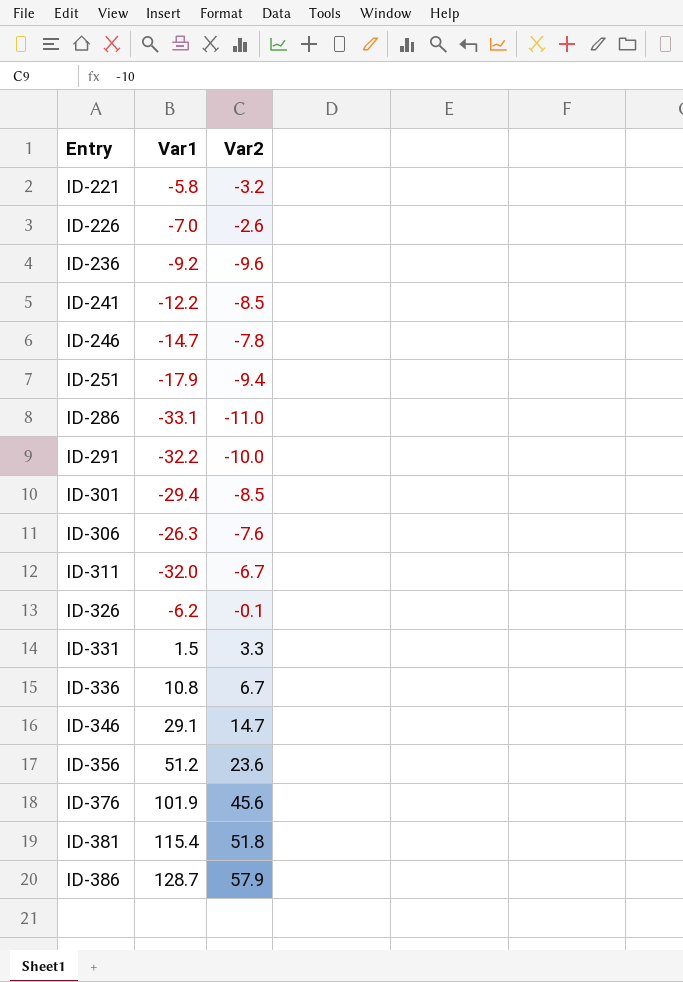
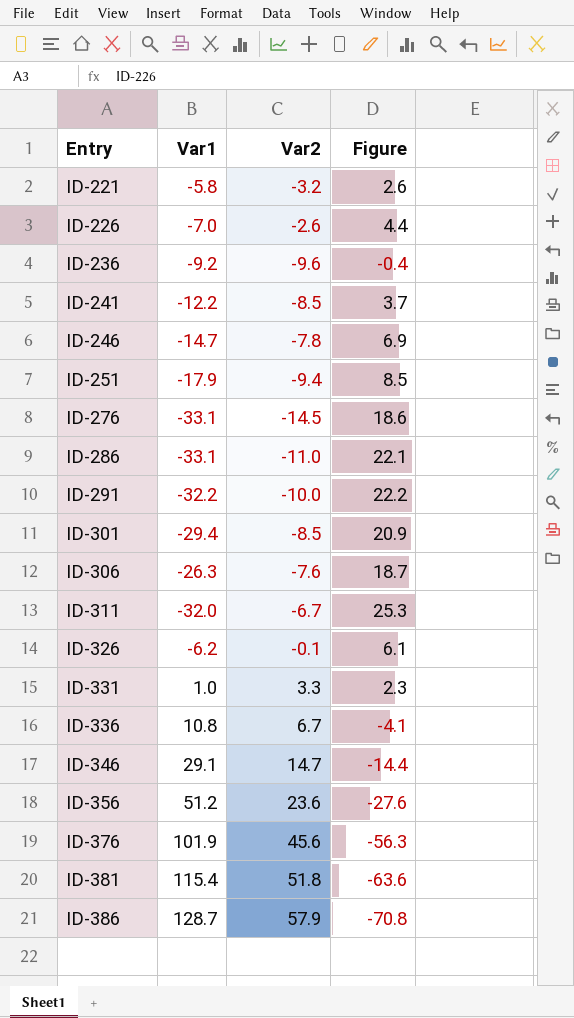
column Figure | formula: none -> [Var2] - [Var1]
row ID-276: none -> -33.1 | -14.5 | 18.6
ID-331 | Var1: 1.5 -> 1.0

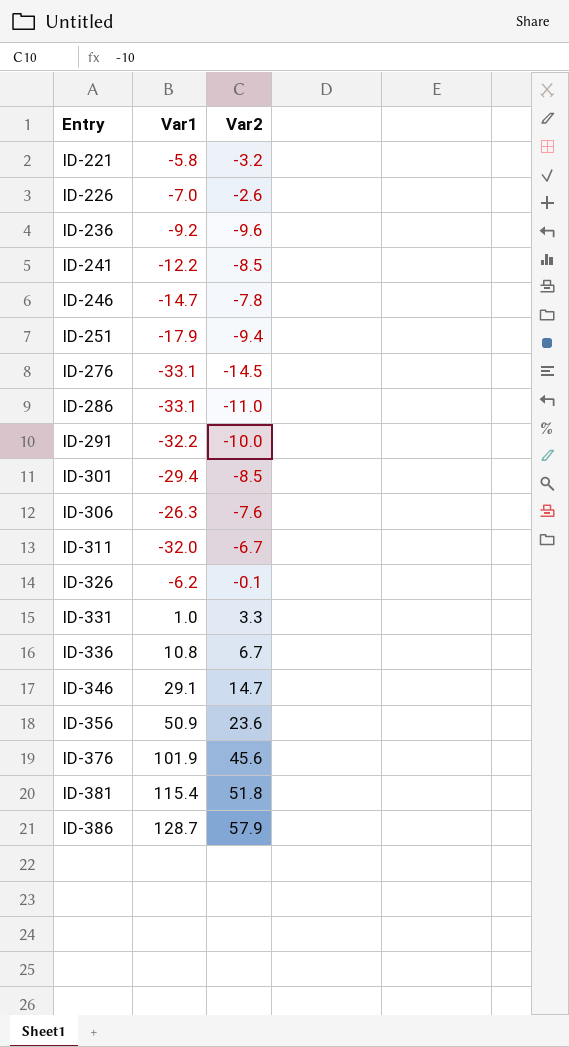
column Figure | formula: [Var2] - [Var1] -> none
ID-356 | Var1: 51.2 -> 50.9

